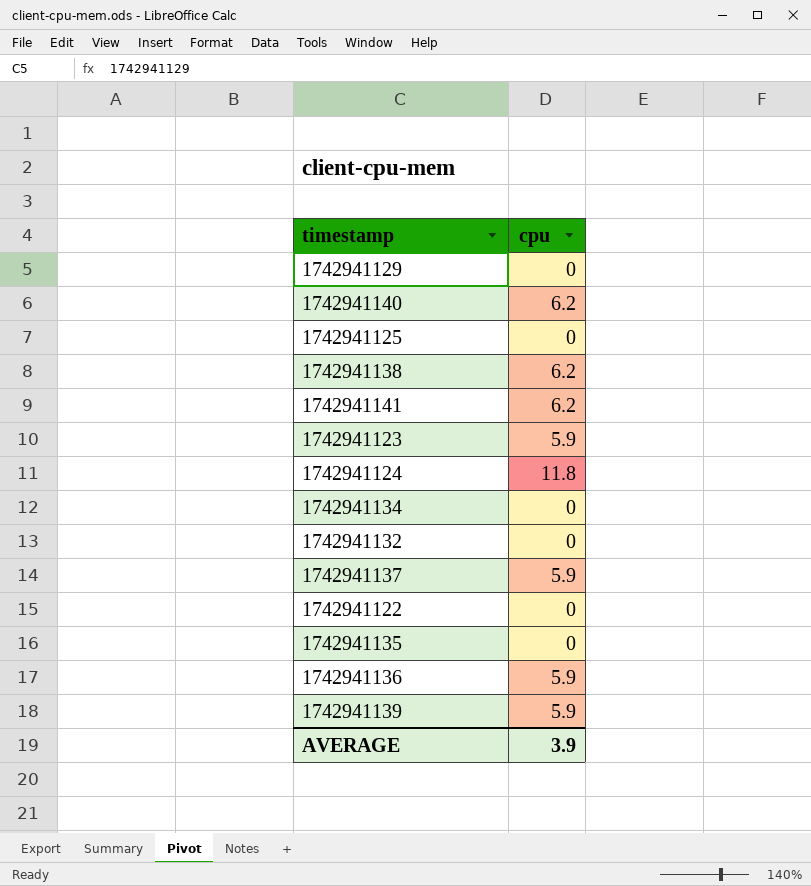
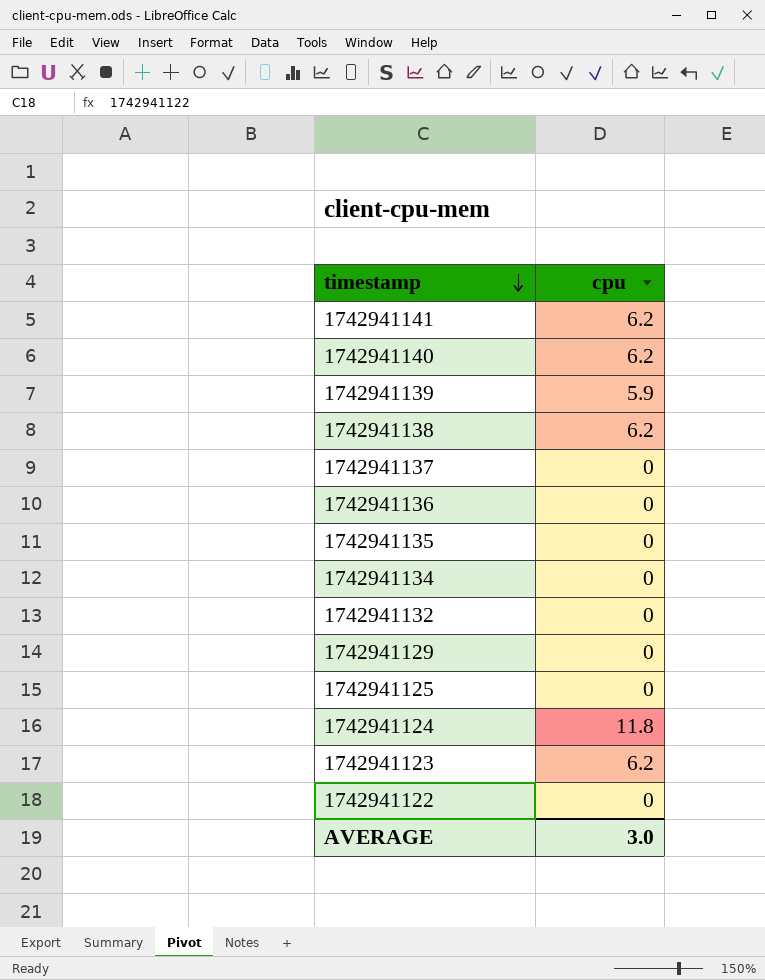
row order: none -> timestamp descending
1742941137 | cpu: 5.9 -> 0
1742941136 | cpu: 5.9 -> 0
1742941123 | cpu: 5.9 -> 6.2
AVERAGE | cpu: 3.9 -> 3.0

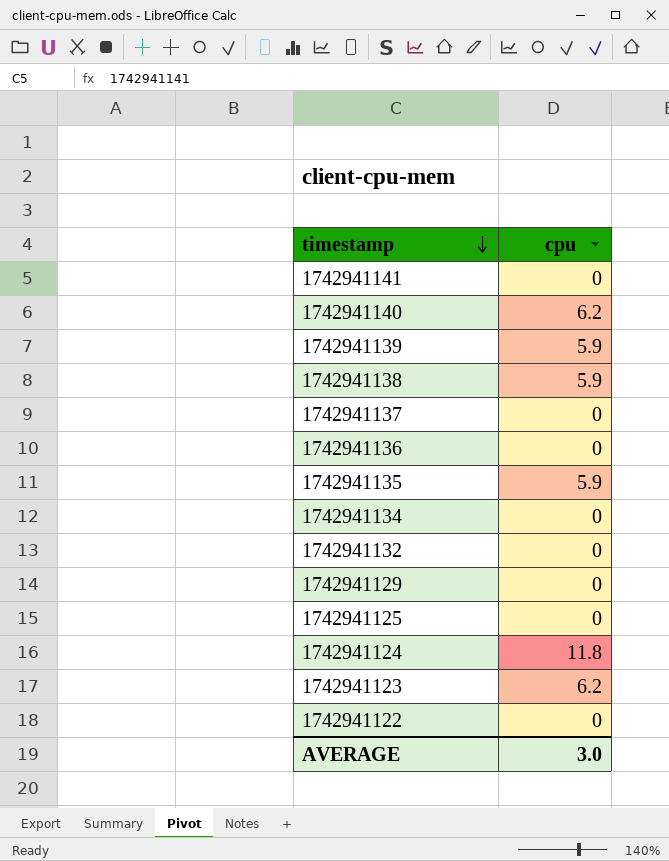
1742941141 | cpu: 6.2 -> 0
1742941138 | cpu: 6.2 -> 5.9
1742941135 | cpu: 0 -> 5.9

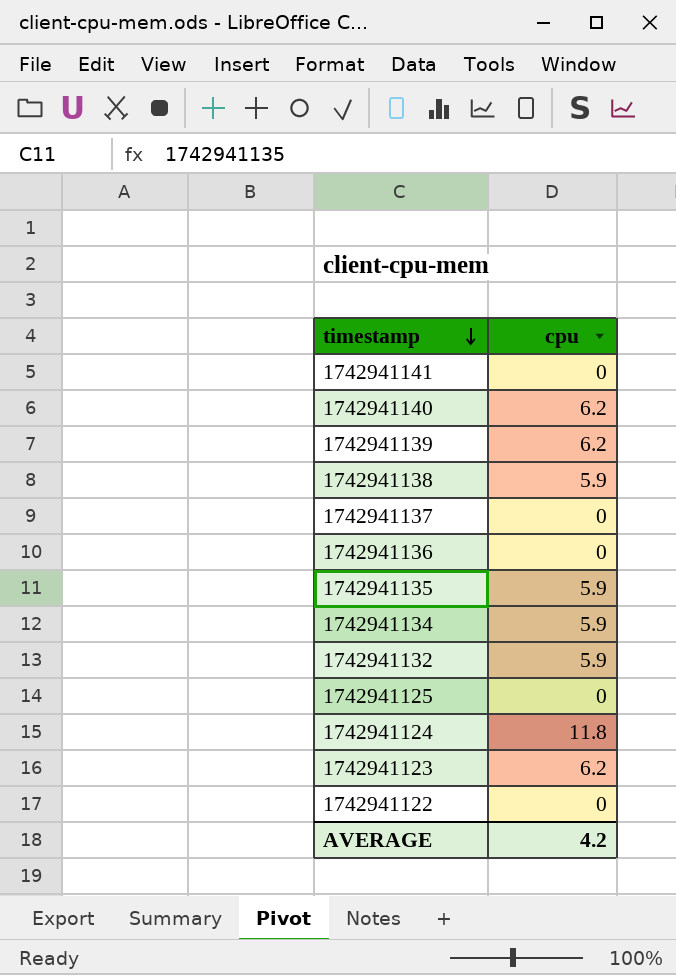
row 1742941129: 0 -> none
1742941139 | cpu: 5.9 -> 6.2
1742941134 | cpu: 0 -> 5.9
1742941132 | cpu: 0 -> 5.9
AVERAGE | cpu: 3.0 -> 4.2

